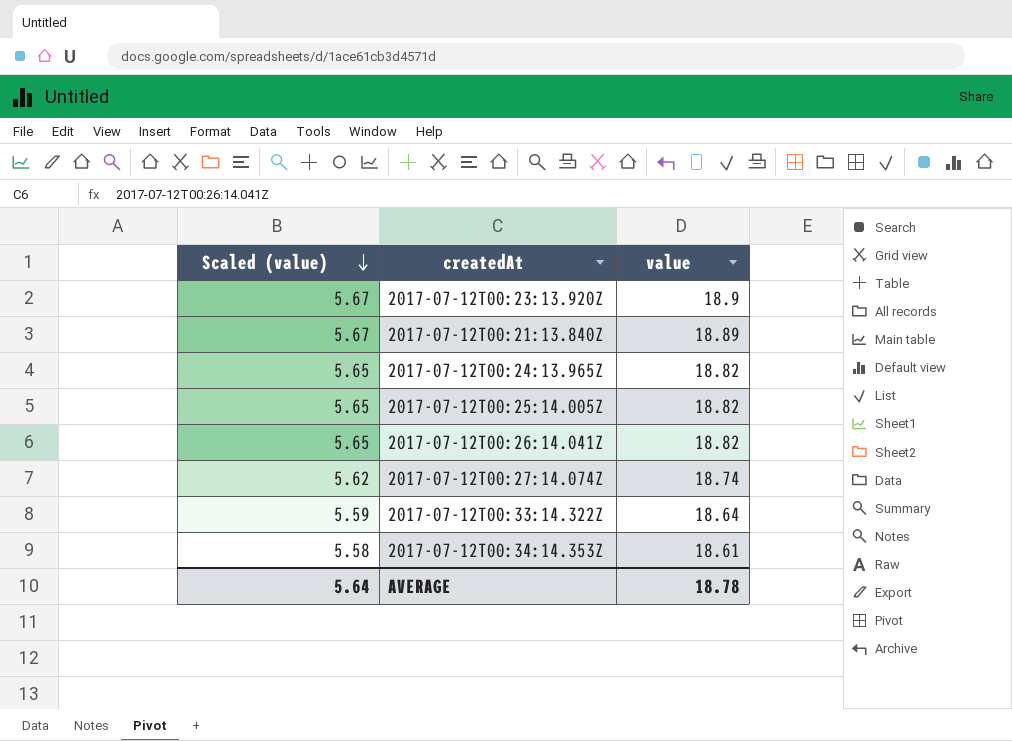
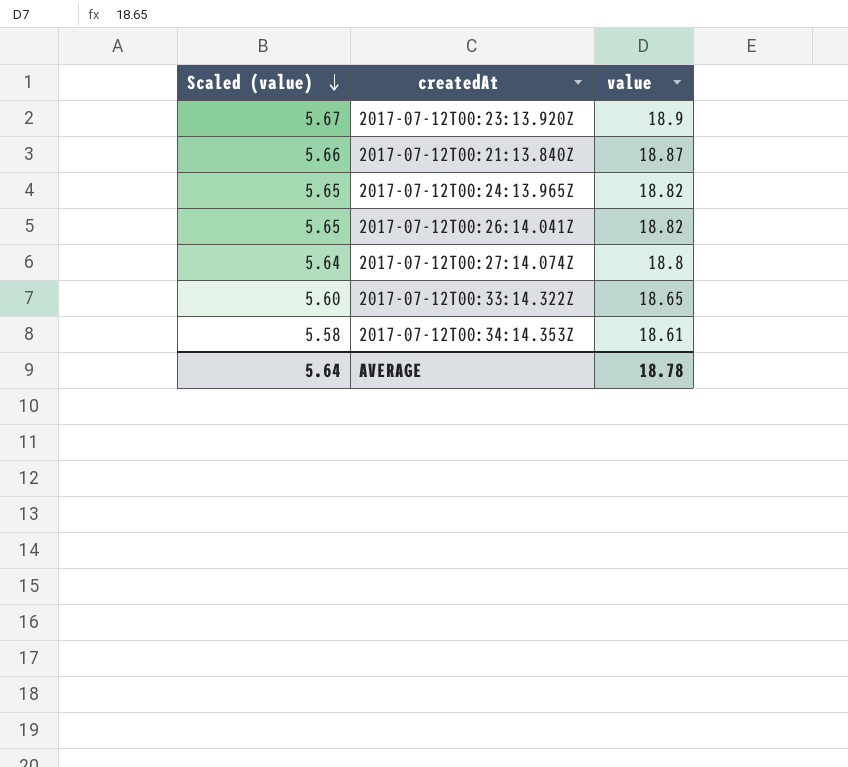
row 2017-07-12T00:25:14.005Z: 5.65 | 18.82 -> none
2017-07-12T00:21:13.840Z | Scaled (value): 5.67 -> 5.66
2017-07-12T00:21:13.840Z | value: 18.89 -> 18.87
2017-07-12T00:27:14.074Z | Scaled (value): 5.62 -> 5.64
2017-07-12T00:27:14.074Z | value: 18.74 -> 18.8
2017-07-12T00:33:14.322Z | Scaled (value): 5.59 -> 5.60
2017-07-12T00:33:14.322Z | value: 18.64 -> 18.65

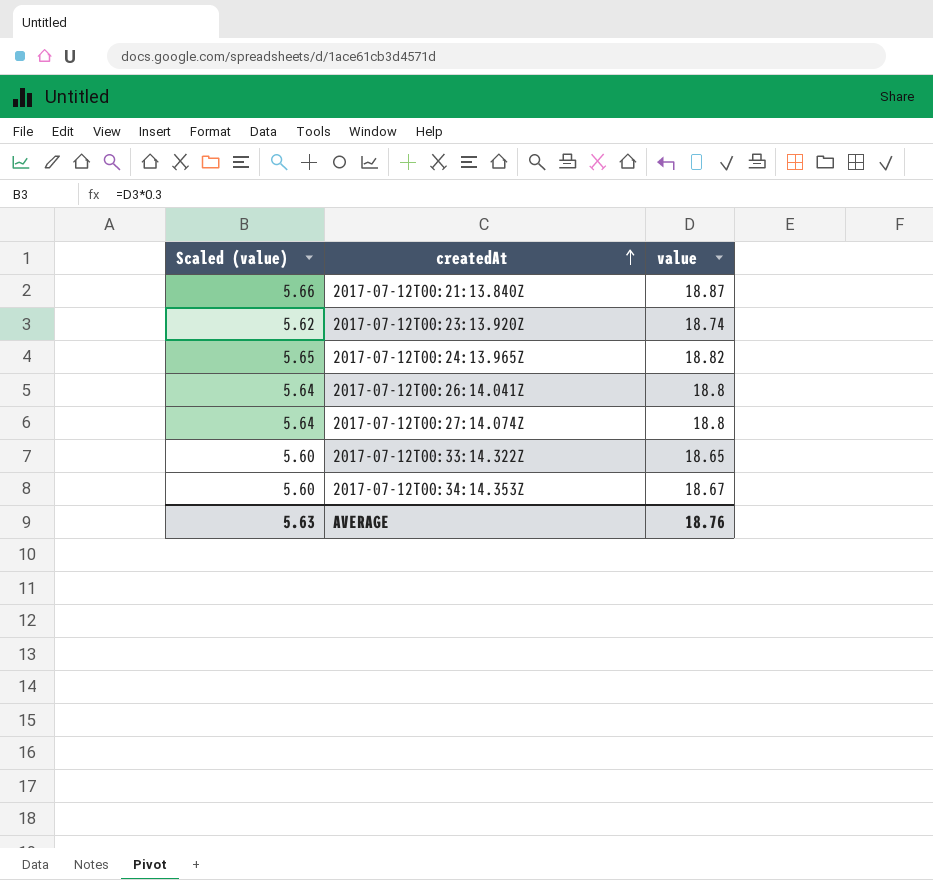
row order: Scaled (value) descending -> createdAt ascending
2017-07-12T00:23:13.920Z | Scaled (value): 5.67 -> 5.62
2017-07-12T00:23:13.920Z | value: 18.9 -> 18.74
2017-07-12T00:26:14.041Z | Scaled (value): 5.65 -> 5.64
2017-07-12T00:26:14.041Z | value: 18.82 -> 18.8
2017-07-12T00:34:14.353Z | Scaled (value): 5.58 -> 5.60
2017-07-12T00:34:14.353Z | value: 18.61 -> 18.67
AVERAGE | Scaled (value): 5.64 -> 5.63
AVERAGE | value: 18.78 -> 18.76

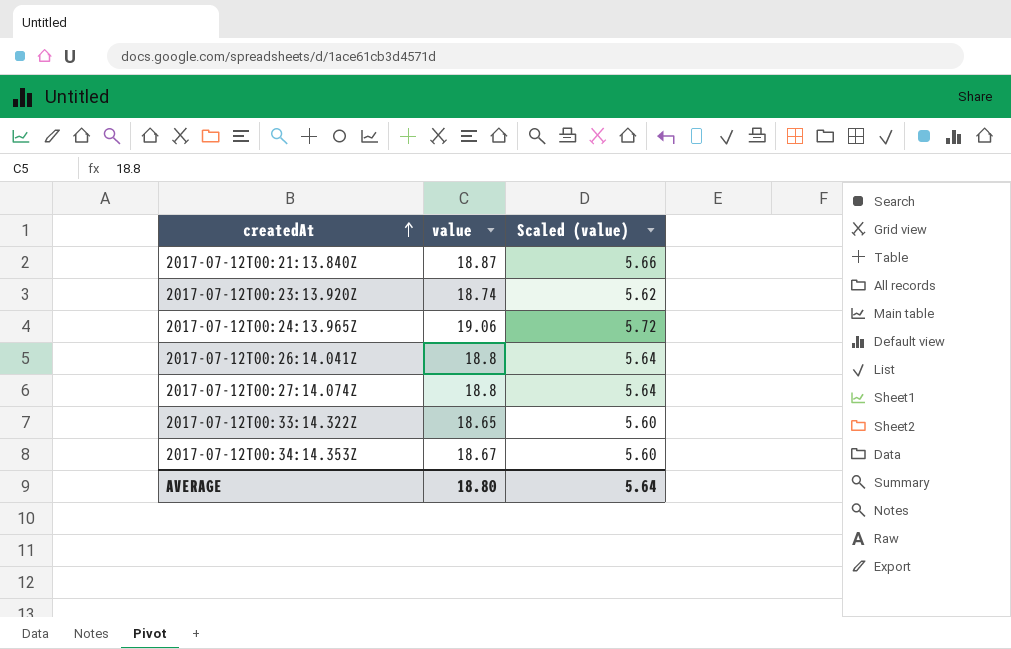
column Scaled (value) | position: 1 -> 3
2017-07-12T00:24:13.965Z | value: 18.82 -> 19.06
2017-07-12T00:24:13.965Z | Scaled (value): 5.65 -> 5.72
AVERAGE | value: 18.76 -> 18.80
AVERAGE | Scaled (value): 5.63 -> 5.64

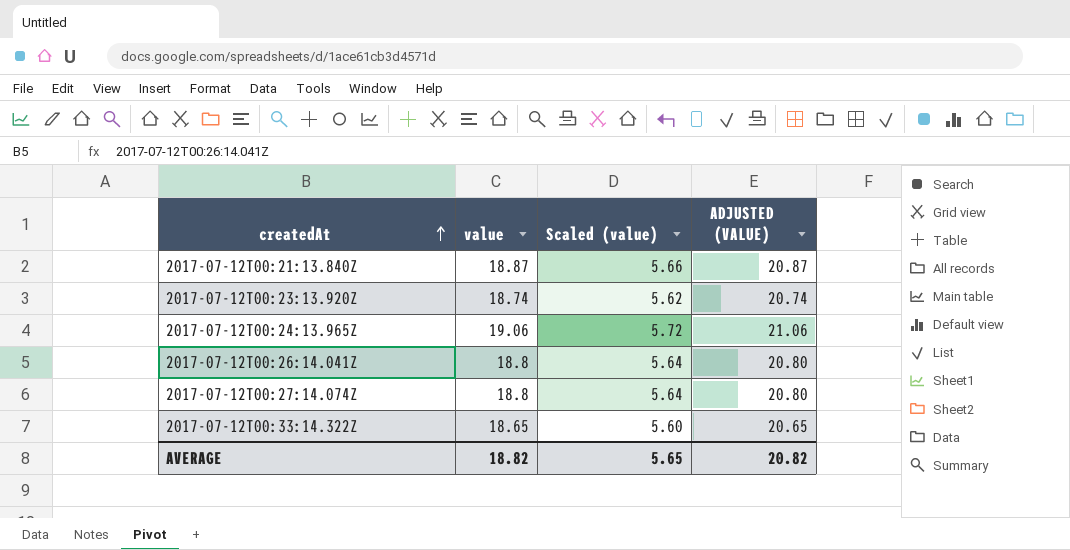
column ADJUSTED (VALUE) | formula: none -> [value] + 2
row 2017-07-12T00:34:14.353Z: 18.67 | 5.60 -> none
AVERAGE | value: 18.80 -> 18.82
AVERAGE | Scaled (value): 5.64 -> 5.65

